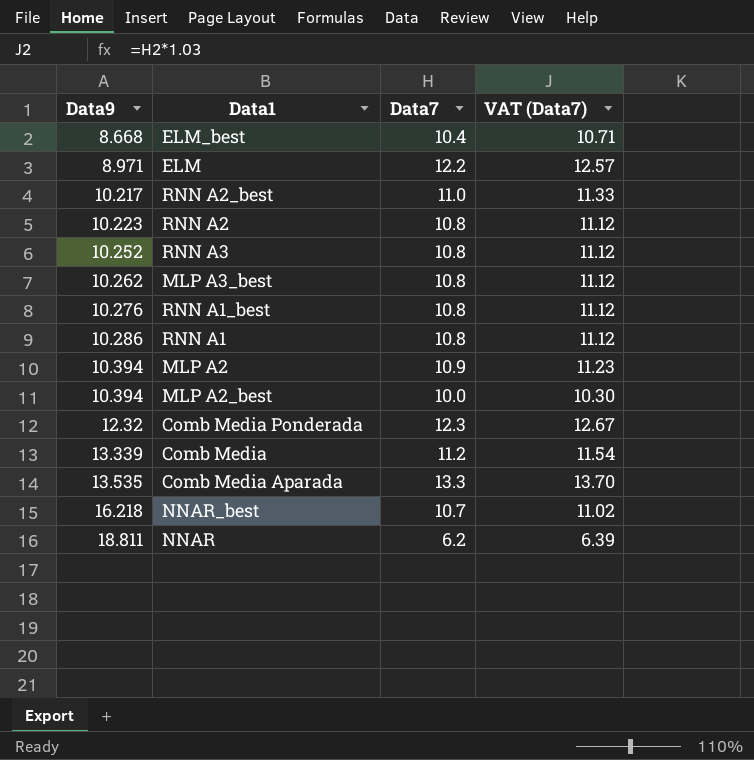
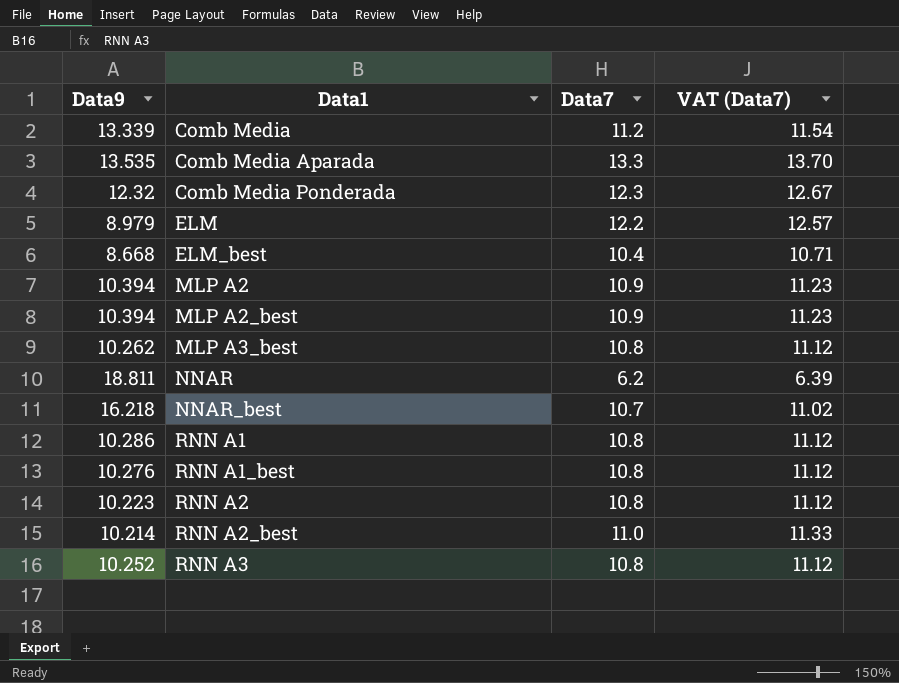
row order: Data9 ascending -> Data1 ascending
ELM | Data9: 8.971 -> 8.979
MLP A2_best | Data7: 10.0 -> 10.9
MLP A2_best | VAT (Data7): 10.30 -> 11.23
RNN A2_best | Data9: 10.217 -> 10.214

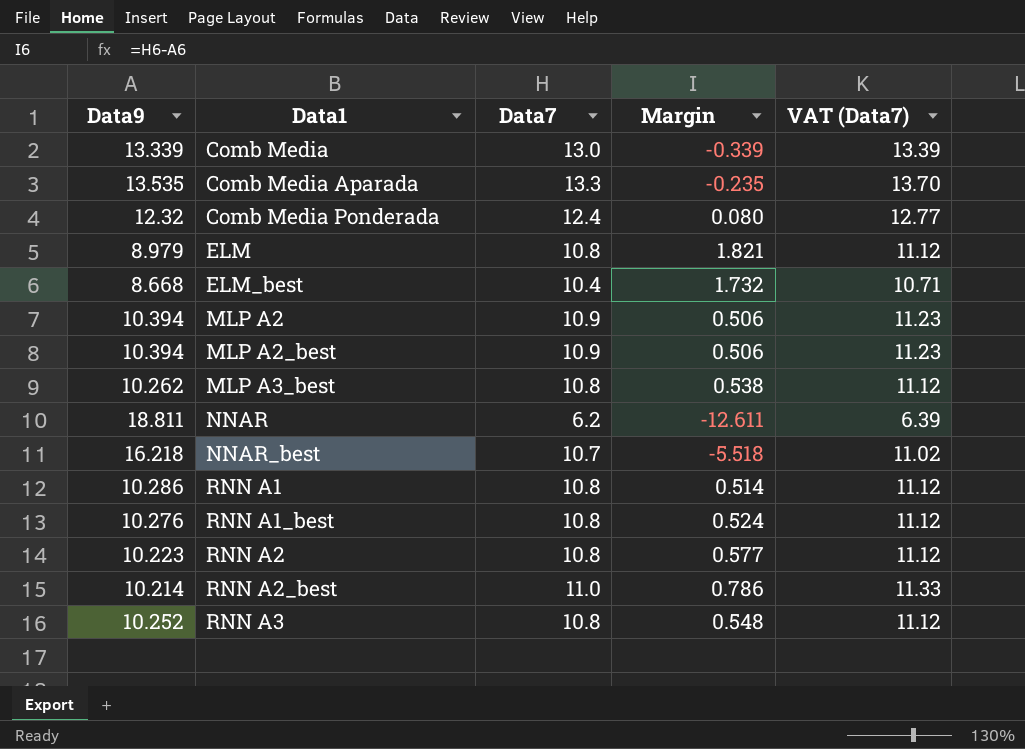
column Margin | formula: none -> [Data7] - [Data9]
Comb Media | Data7: 11.2 -> 13.0
Comb Media | VAT (Data7): 11.54 -> 13.39
Comb Media Ponderada | Data7: 12.3 -> 12.4
Comb Media Ponderada | VAT (Data7): 12.67 -> 12.77
ELM | Data7: 12.2 -> 10.8
ELM | VAT (Data7): 12.57 -> 11.12

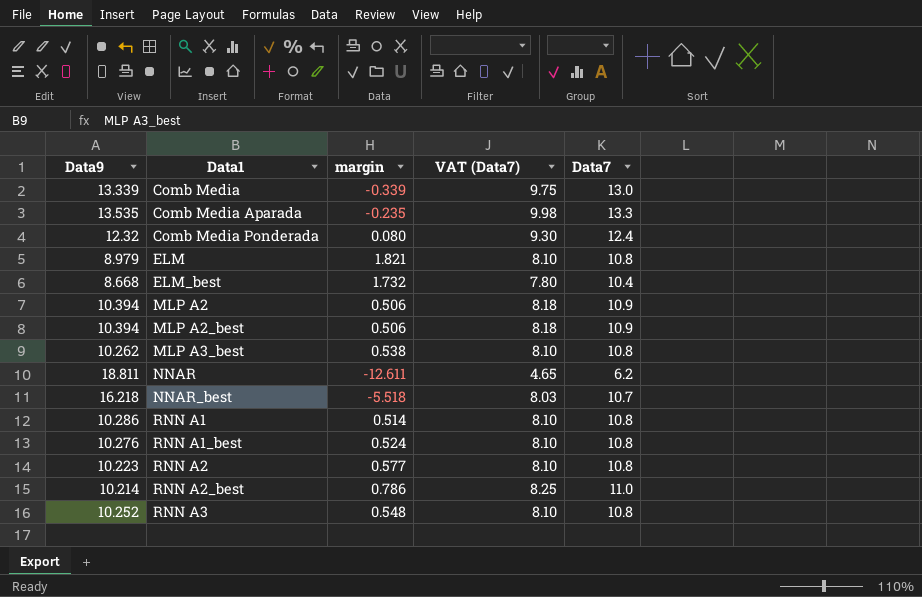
column name: Margin -> margin
column VAT (Data7) | formula: [Data7] * 1.03 -> [Data7] * 0.75
column Data7 | position: 3 -> 5

